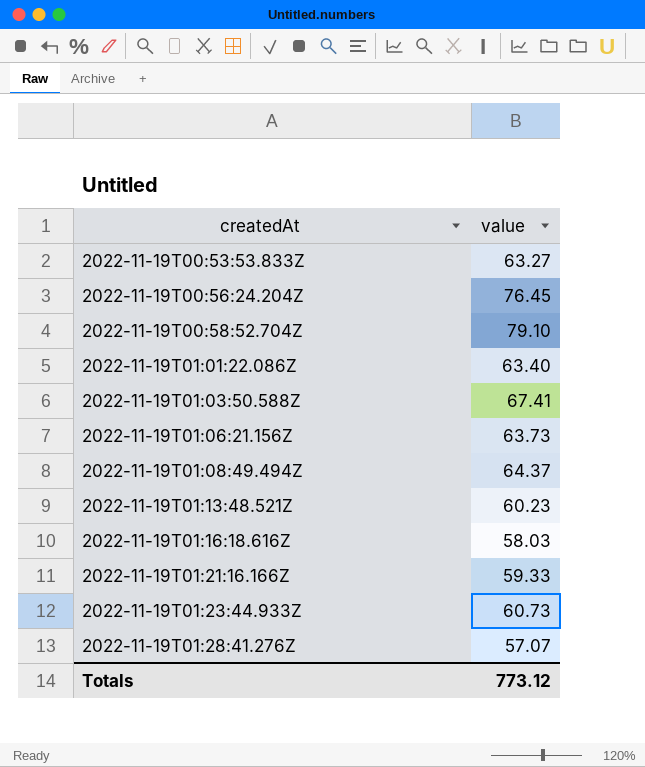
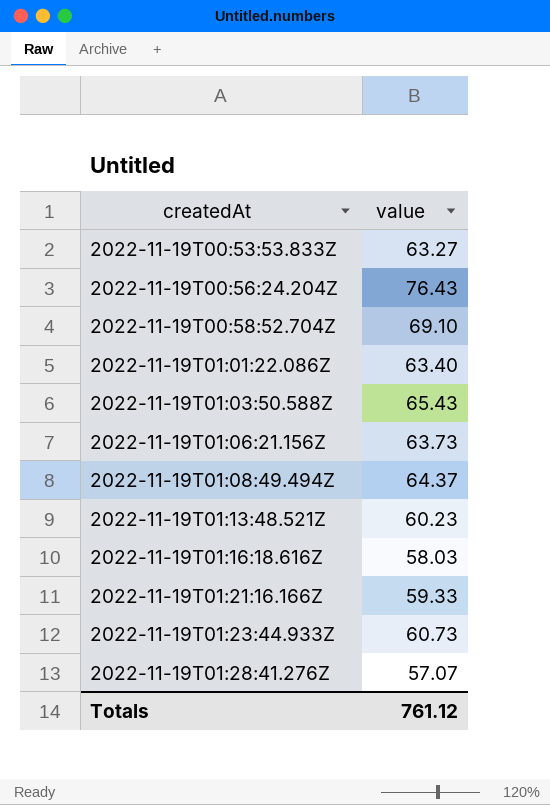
2022-11-19T00:56:24.204Z | value: 76.45 -> 76.43
2022-11-19T00:58:52.704Z | value: 79.10 -> 69.10
2022-11-19T01:03:50.588Z | value: 67.41 -> 65.43
Totals | value: 773.12 -> 761.12

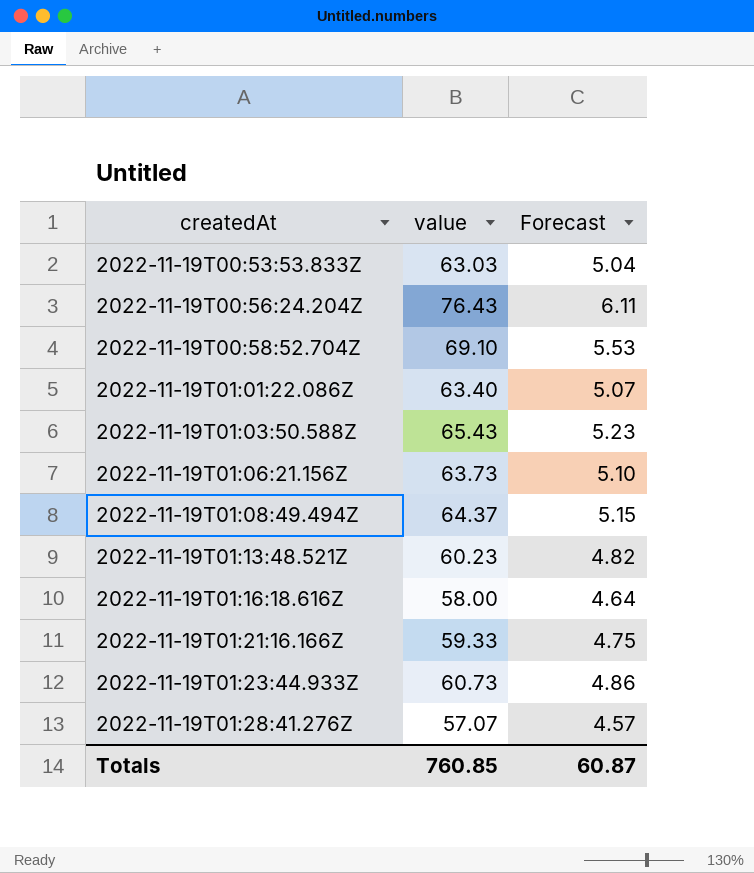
column Forecast | formula: none -> [value] * 0.08
2022-11-19T00:53:53.833Z | value: 63.27 -> 63.03
2022-11-19T01:16:18.616Z | value: 58.03 -> 58.00
Totals | value: 761.12 -> 760.85

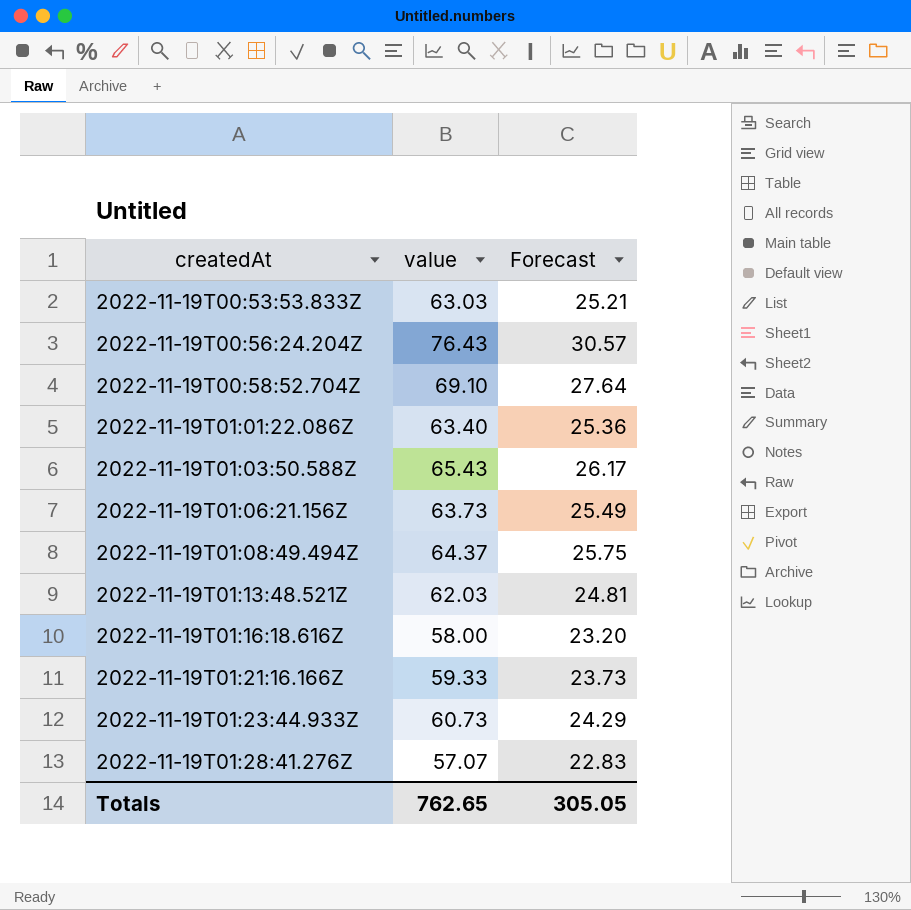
column Forecast | formula: [value] * 0.08 -> [value] * 0.4
2022-11-19T01:13:48.521Z | value: 60.23 -> 62.03
Totals | value: 760.85 -> 762.65
Totals | Forecast: 60.87 -> 305.05

